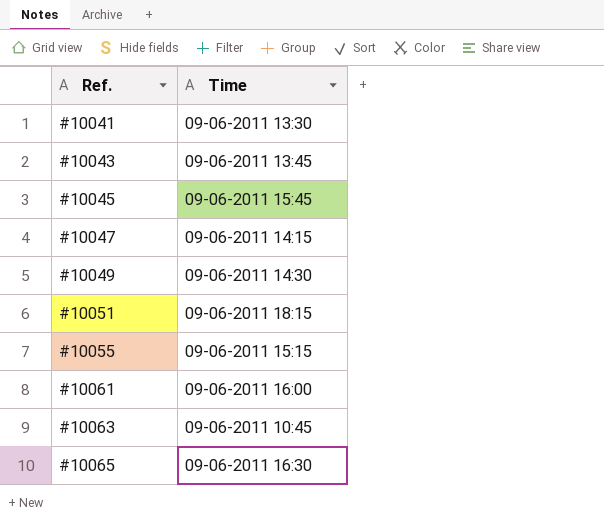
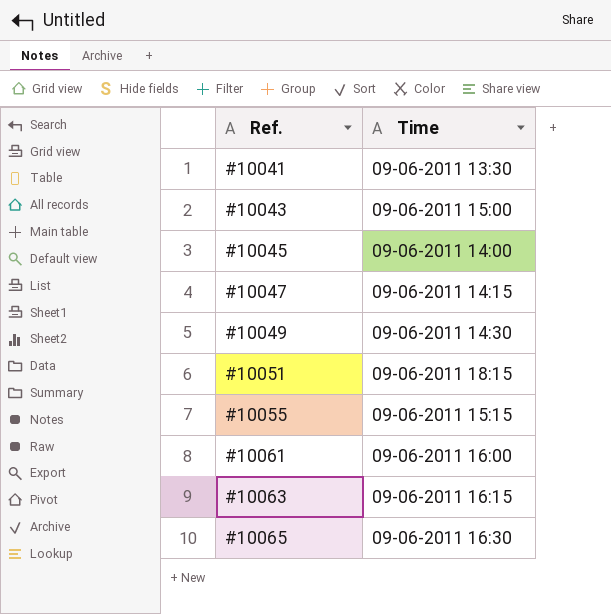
#10043 | Time: 09-06-2011 13:45 -> 09-06-2011 15:00
#10045 | Time: 09-06-2011 15:45 -> 09-06-2011 14:00
#10063 | Time: 09-06-2011 10:45 -> 09-06-2011 16:15

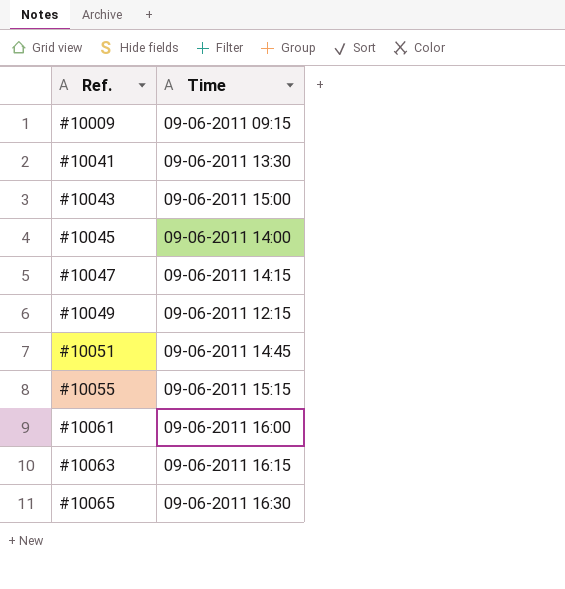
row #10009: none -> 09-06-2011 09:15
#10049 | Time: 09-06-2011 14:30 -> 09-06-2011 12:15
#10051 | Time: 09-06-2011 18:15 -> 09-06-2011 14:45

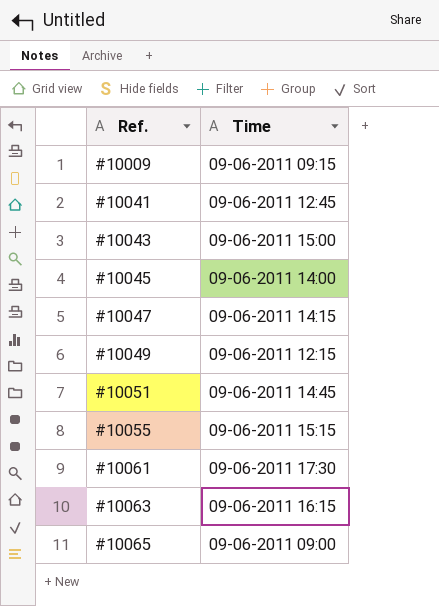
#10041 | Time: 09-06-2011 13:30 -> 09-06-2011 12:45
#10061 | Time: 09-06-2011 16:00 -> 09-06-2011 17:30
#10065 | Time: 09-06-2011 16:30 -> 09-06-2011 09:00

